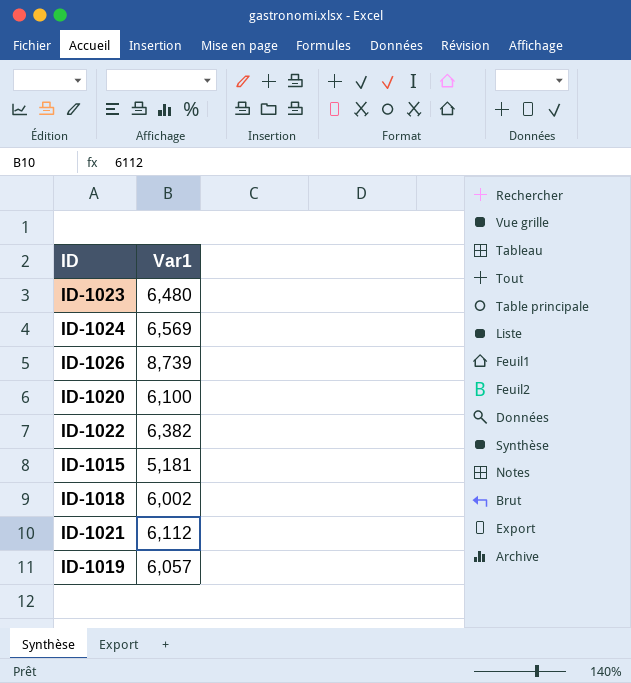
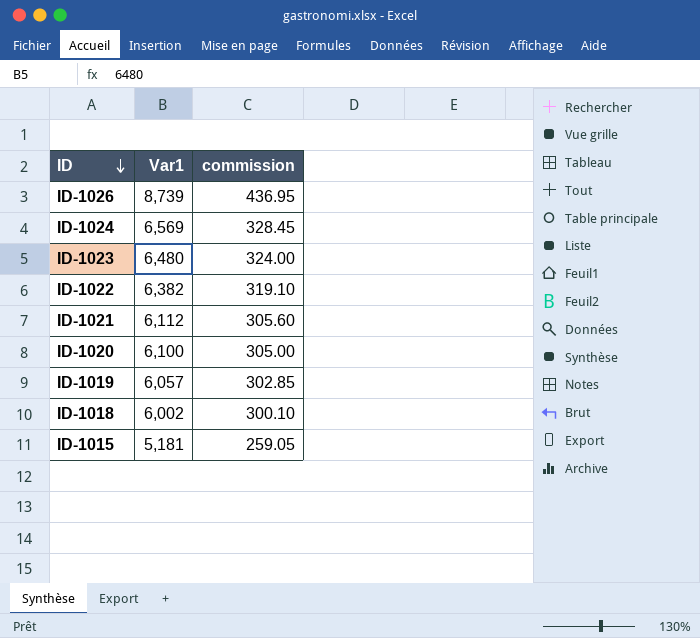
row order: none -> ID descending
column commission | formula: none -> [Var1] * 0.05

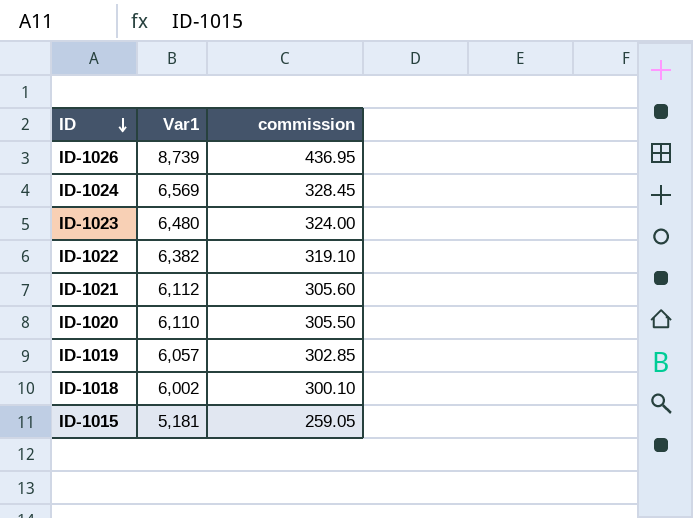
ID-1020 | Var1: 6,100 -> 6,110
ID-1020 | commission: 305.00 -> 305.50

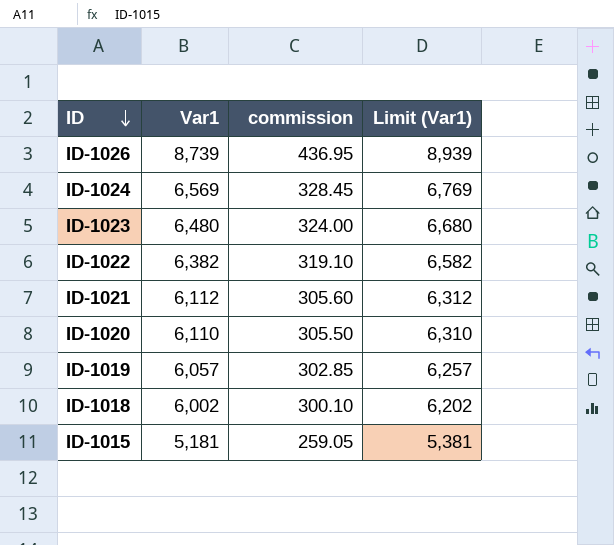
column Limit (Var1) | formula: none -> [Var1] + 200

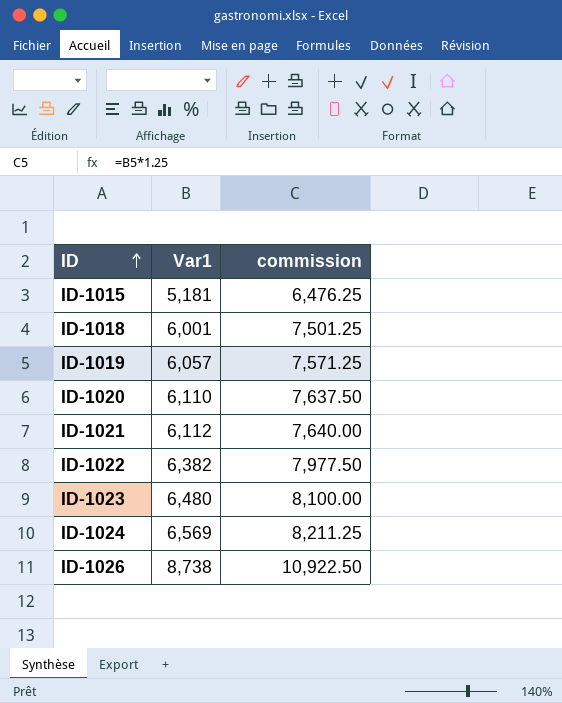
row order: ID descending -> ID ascending
column Limit (Var1) | formula: [Var1] + 200 -> none
column commission | formula: [Var1] * 0.05 -> [Var1] * 1.25
ID-1018 | Var1: 6,002 -> 6,001
ID-1026 | Var1: 8,739 -> 8,738

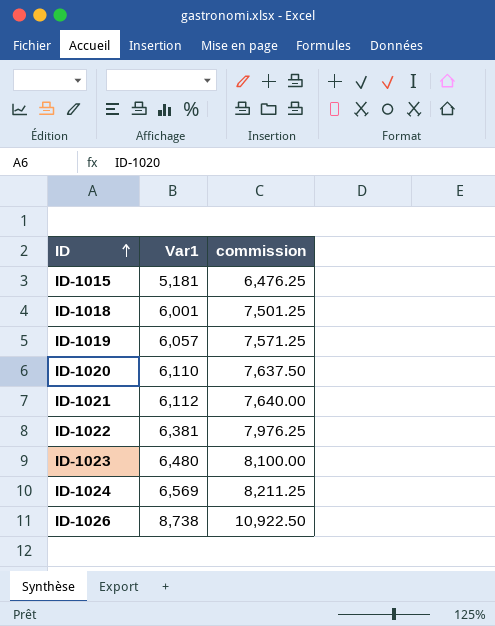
ID-1022 | Var1: 6,382 -> 6,381
ID-1022 | commission: 7,977.50 -> 7,976.25

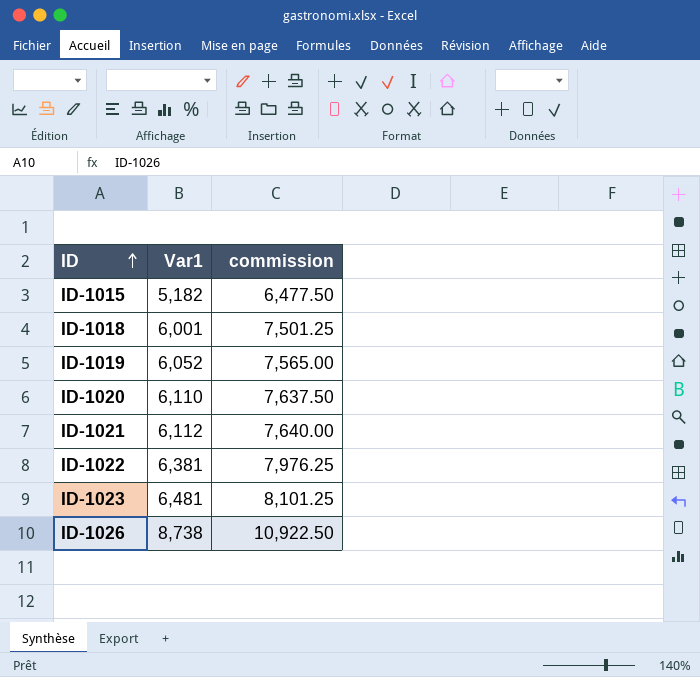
row ID-1024: 6,569 | 8,211.25 -> none
ID-1015 | Var1: 5,181 -> 5,182
ID-1015 | commission: 6,476.25 -> 6,477.50
ID-1019 | Var1: 6,057 -> 6,052
ID-1019 | commission: 7,571.25 -> 7,565.00
ID-1023 | Var1: 6,480 -> 6,481
ID-1023 | commission: 8,100.00 -> 8,101.25

